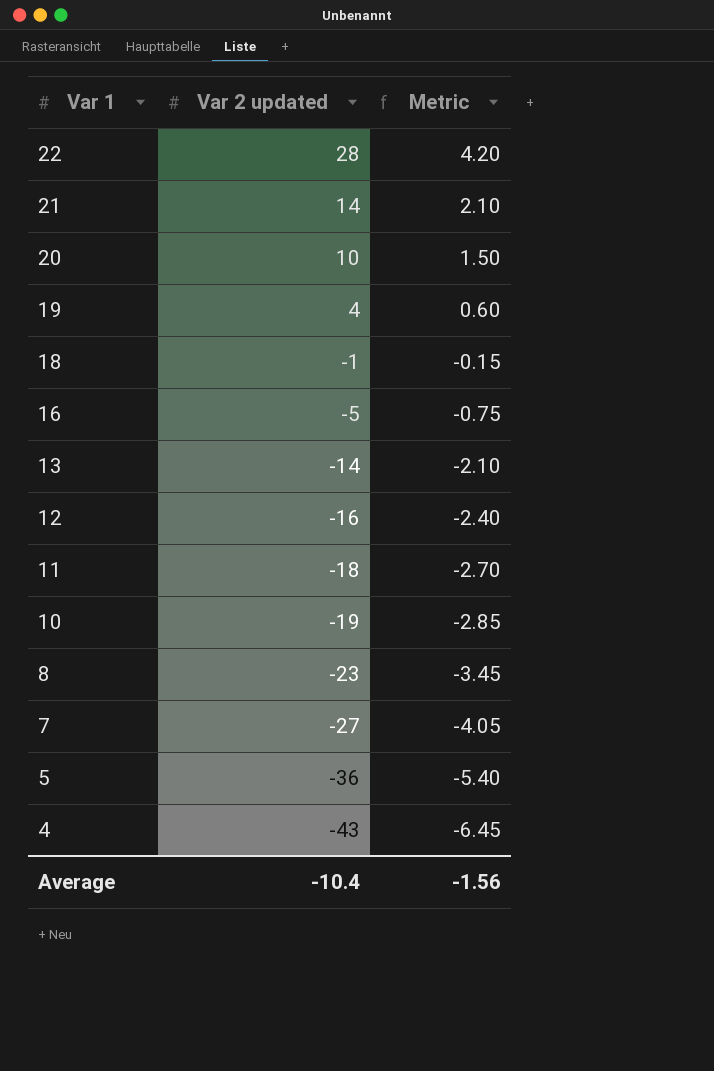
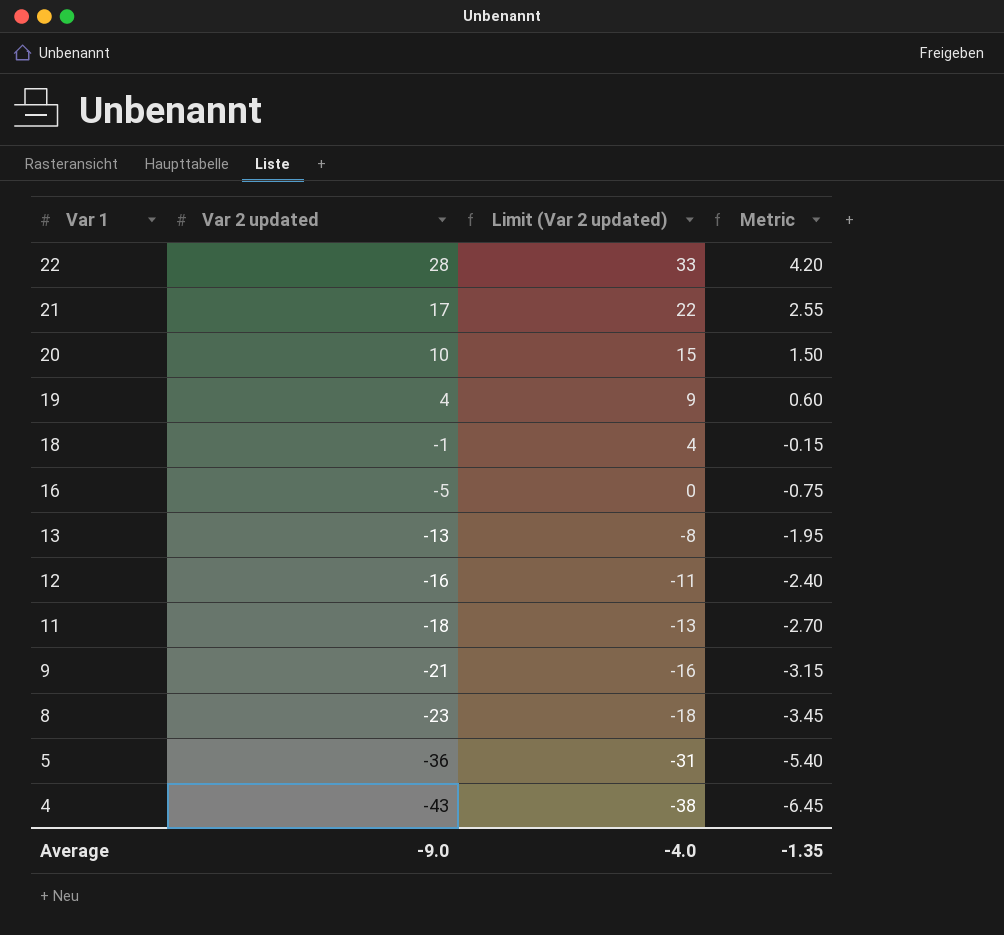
column Limit (Var 2 updated) | formula: none -> [Var 2 updated] + 5
row 10: -19 | -2.85 -> none
row 7: -27 | -4.05 -> none
21 | Var 2 updated: 14 -> 17
21 | Metric: 2.10 -> 2.55
13 | Var 2 updated: -14 -> -13
13 | Metric: -2.10 -> -1.95
row 9: none -> -21 | -16 | -3.15
Average | Var 2 updated: -10.4 -> -9.0
Average | Metric: -1.56 -> -1.35

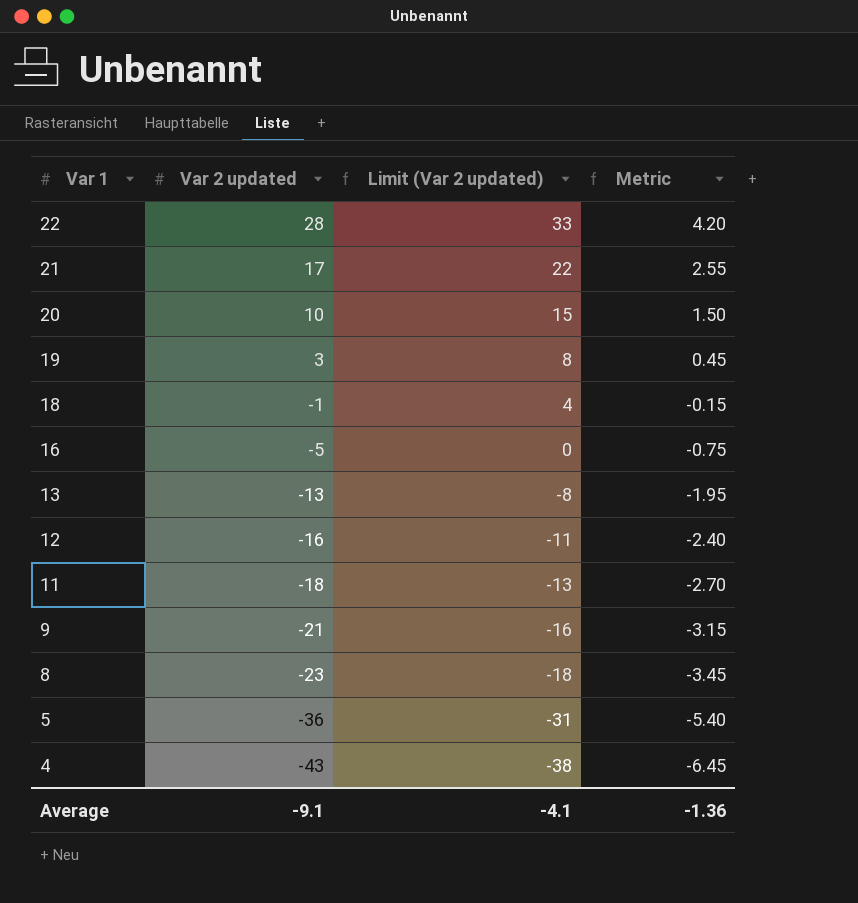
19 | Var 2 updated: 4 -> 3
19 | Limit (Var 2 updated): 9 -> 8
19 | Metric: 0.60 -> 0.45
Average | Var 2 updated: -9.0 -> -9.1
Average | Limit (Var 2 updated): -4.0 -> -4.1
Average | Metric: -1.35 -> -1.36

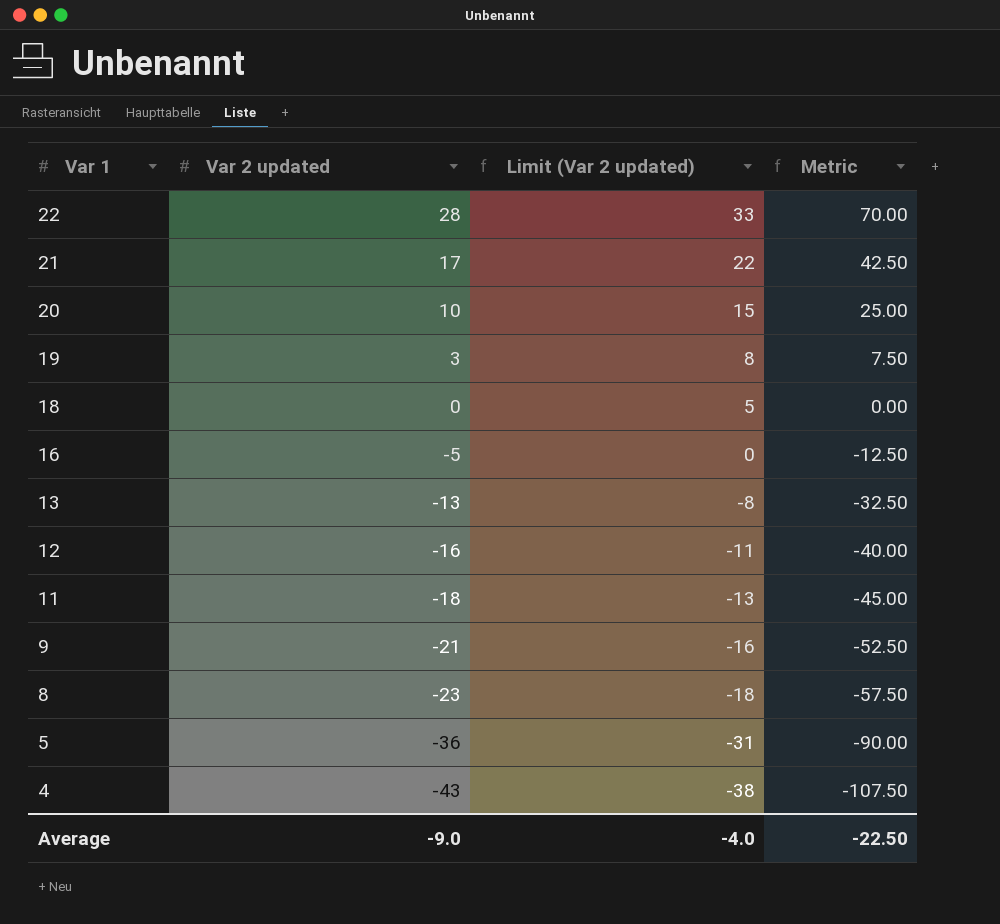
column Metric | formula: [Var 2 updated] * 0.15 -> [Var 2 updated] * 2.5
18 | Var 2 updated: -1 -> 0
18 | Limit (Var 2 updated): 4 -> 5
Average | Var 2 updated: -9.1 -> -9.0
Average | Limit (Var 2 updated): -4.1 -> -4.0
Average | Metric: -1.36 -> -22.50

